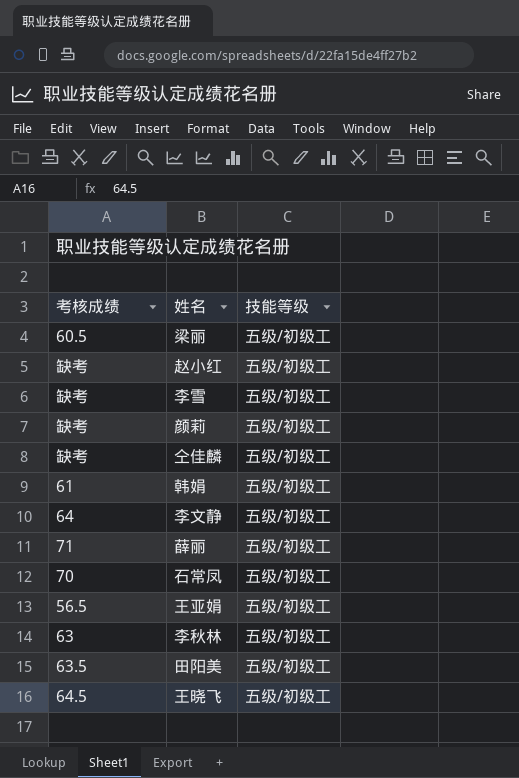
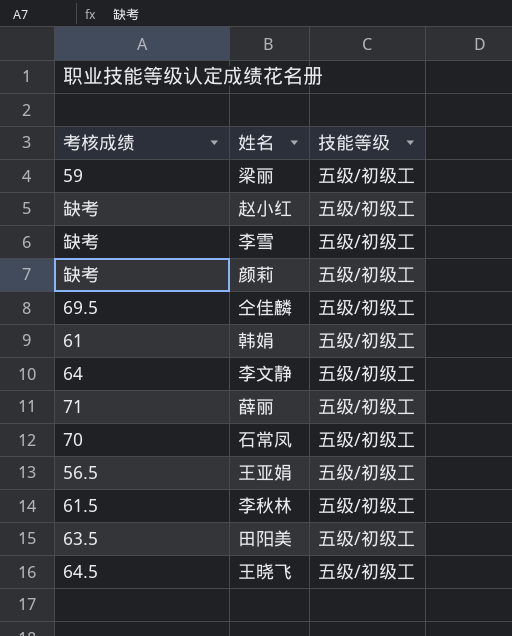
梁丽 | 考核成绩: 60.5 -> 59
仝佳麟 | 考核成绩: 缺考 -> 69.5
李秋林 | 考核成绩: 63 -> 61.5

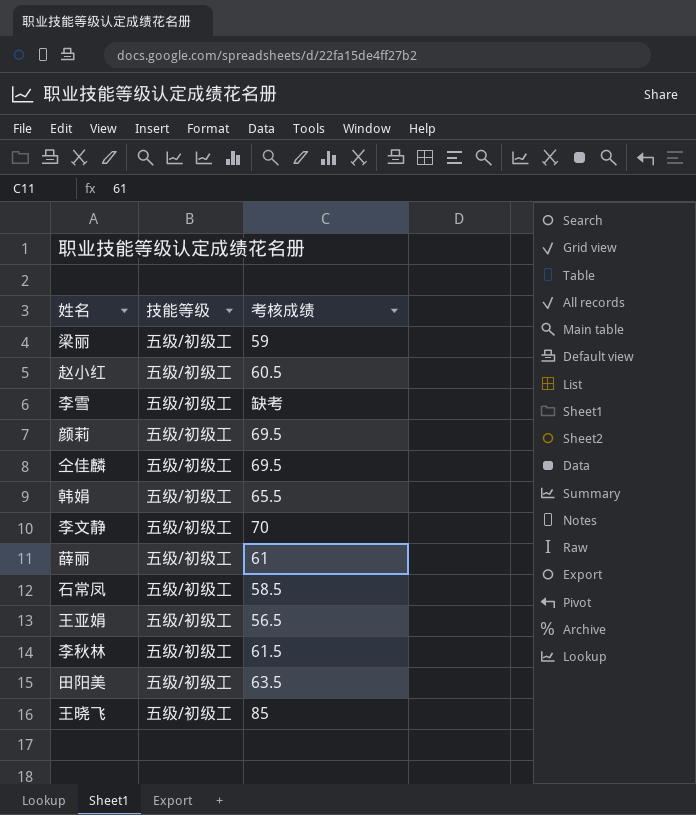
column 考核成绩 | position: 1 -> 3
赵小红 | 考核成绩: 缺考 -> 60.5
颜莉 | 考核成绩: 缺考 -> 69.5
韩娟 | 考核成绩: 61 -> 65.5
李文静 | 考核成绩: 64 -> 70
薛丽 | 考核成绩: 71 -> 61
石常凤 | 考核成绩: 70 -> 58.5
王晓飞 | 考核成绩: 64.5 -> 85

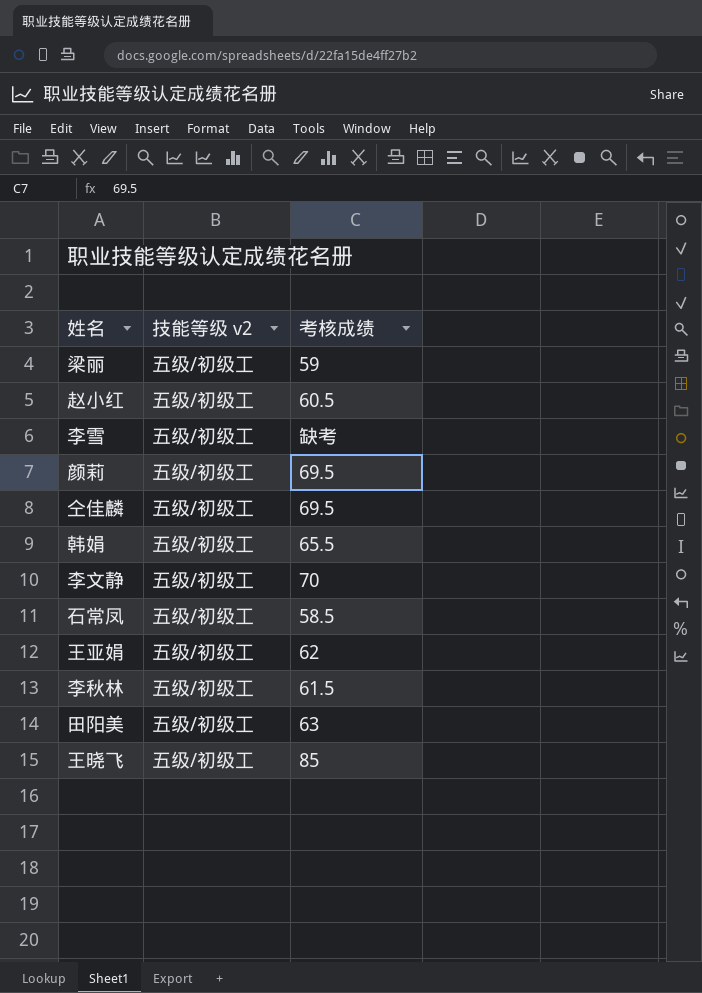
column name: 技能等级 -> 技能等级 v2
row 薛丽: 五级/初级工 | 61 -> none
王亚娟 | 考核成绩: 56.5 -> 62
田阳美 | 考核成绩: 63.5 -> 63

